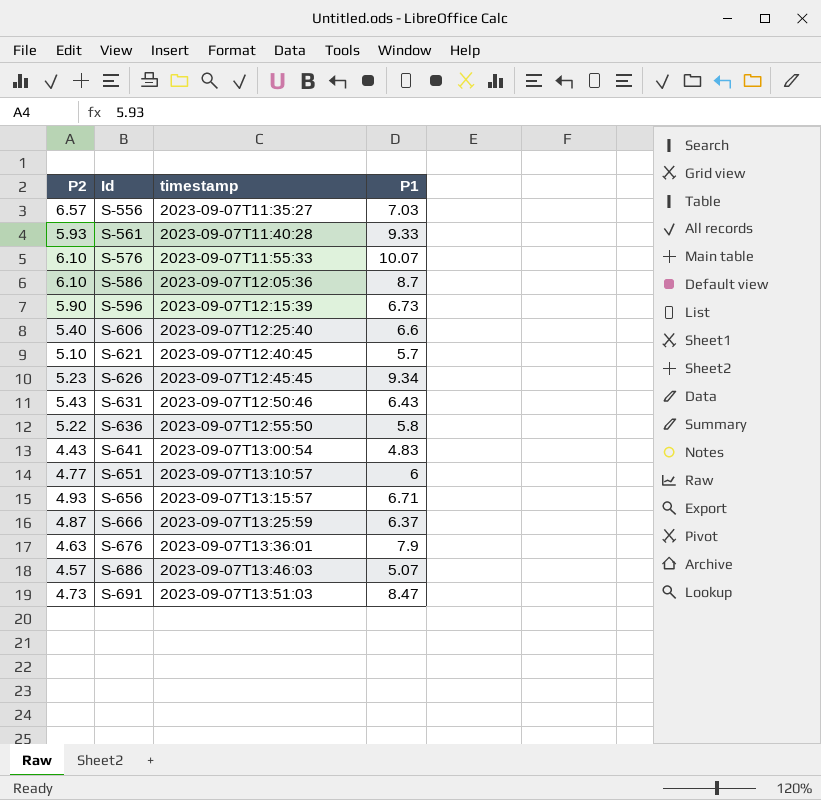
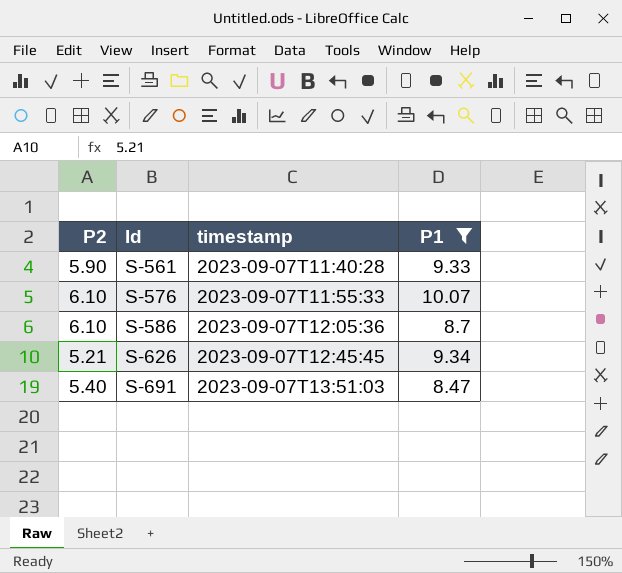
filter: none -> P1 >= 8.47
S-561 | P2: 5.93 -> 5.90
S-626 | P2: 5.23 -> 5.21
S-691 | P2: 4.73 -> 5.40

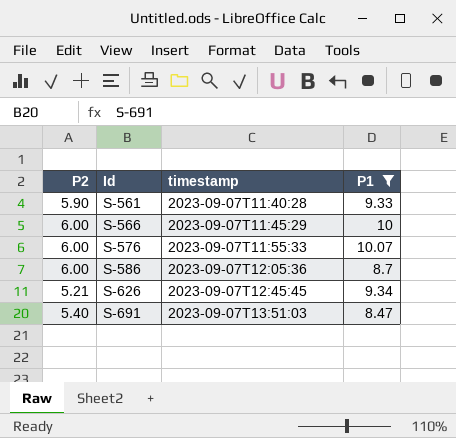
row S-566: none -> 6.00 | 2023-09-07T11:45:29 | 10
S-576 | P2: 6.10 -> 6.00
S-586 | P2: 6.10 -> 6.00

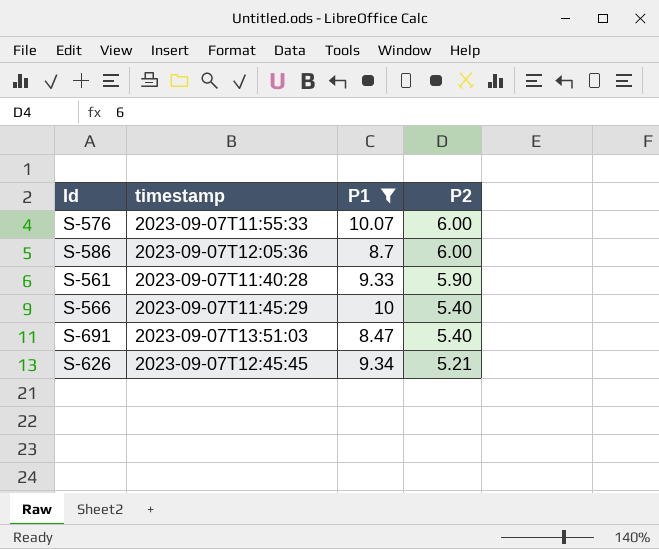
row order: Id ascending -> P2 descending
column P2 | position: 1 -> 4
S-566 | P2: 6.00 -> 5.40

